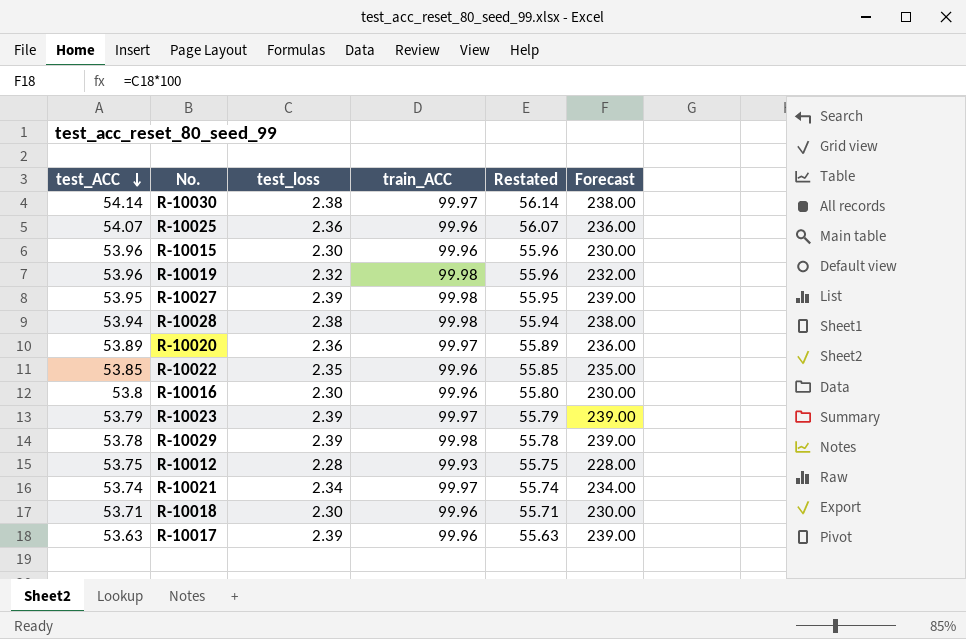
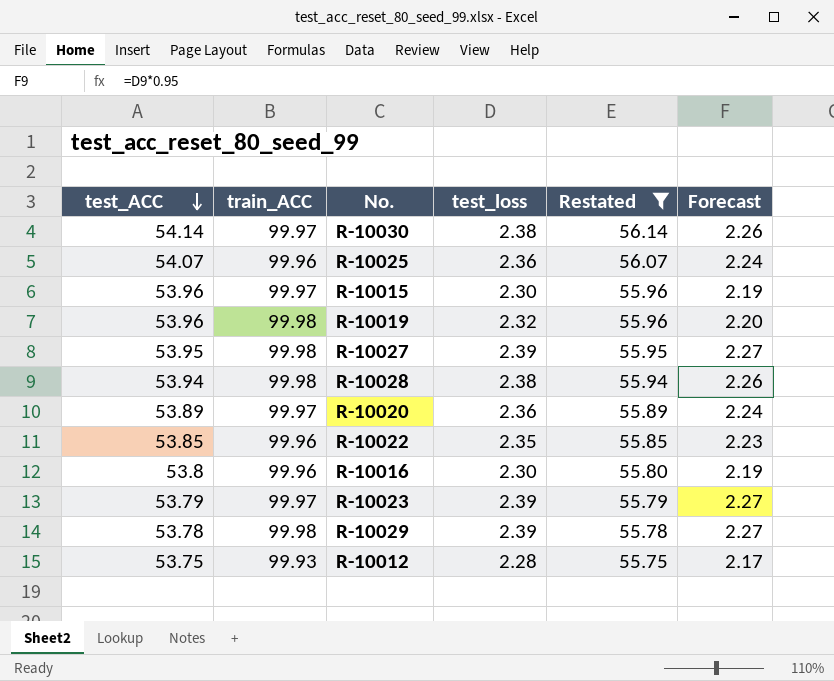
filter: none -> Restated >= 55.75
column train_ACC | position: 4 -> 2
column Forecast | formula: [test_loss] * 100 -> [test_loss] * 0.95
R-10015 | train_ACC: 99.96 -> 99.97

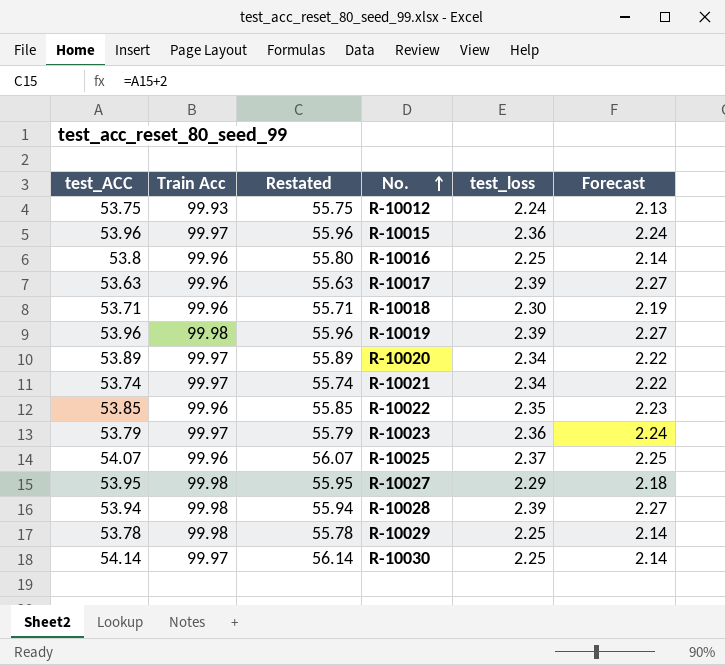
filter: Restated >= 55.75 -> none
row order: test_ACC descending -> No. ascending
column name: train_ACC -> Train Acc
column Restated | position: 5 -> 3
R-10012 | test_loss: 2.28 -> 2.24
R-10012 | Forecast: 2.17 -> 2.13
R-10015 | test_loss: 2.30 -> 2.36
R-10015 | Forecast: 2.19 -> 2.24
R-10016 | test_loss: 2.30 -> 2.25
R-10016 | Forecast: 2.19 -> 2.14
R-10019 | test_loss: 2.32 -> 2.39
R-10019 | Forecast: 2.20 -> 2.27
R-10020 | test_loss: 2.36 -> 2.34
R-10020 | Forecast: 2.24 -> 2.22
R-10023 | test_loss: 2.39 -> 2.36
R-10023 | Forecast: 2.27 -> 2.24
R-10025 | test_loss: 2.36 -> 2.37
R-10025 | Forecast: 2.24 -> 2.25
R-10027 | test_loss: 2.39 -> 2.29
R-10027 | Forecast: 2.27 -> 2.18
R-10028 | test_loss: 2.38 -> 2.39
R-10028 | Forecast: 2.26 -> 2.27
R-10029 | test_loss: 2.39 -> 2.25
R-10029 | Forecast: 2.27 -> 2.14
R-10030 | test_loss: 2.38 -> 2.25
R-10030 | Forecast: 2.26 -> 2.14

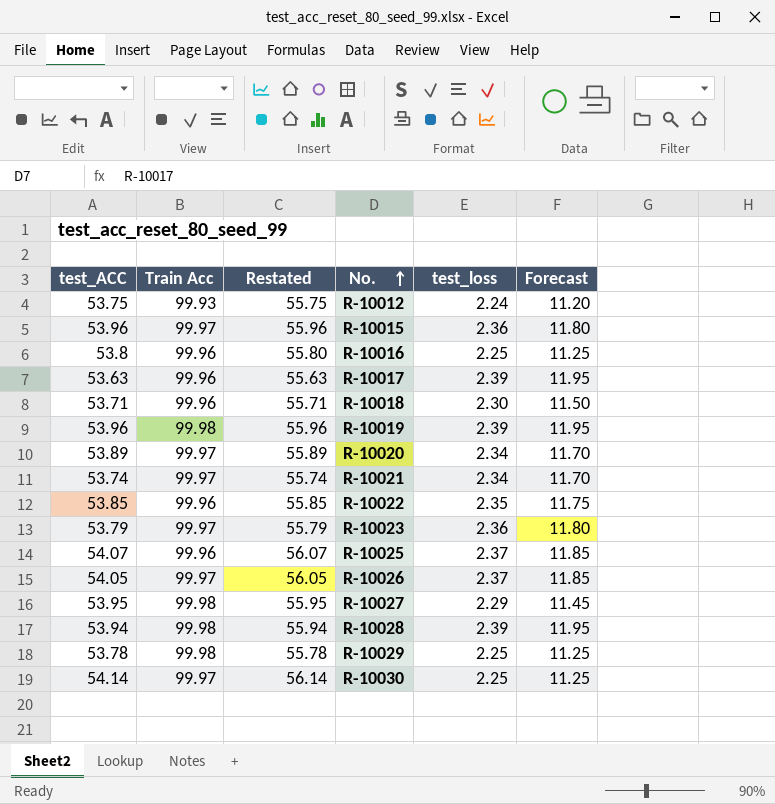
column Forecast | formula: [test_loss] * 0.95 -> [test_loss] * 5
row R-10026: none -> 54.05 | 99.97 | 56.05 | 2.37 | 11.85

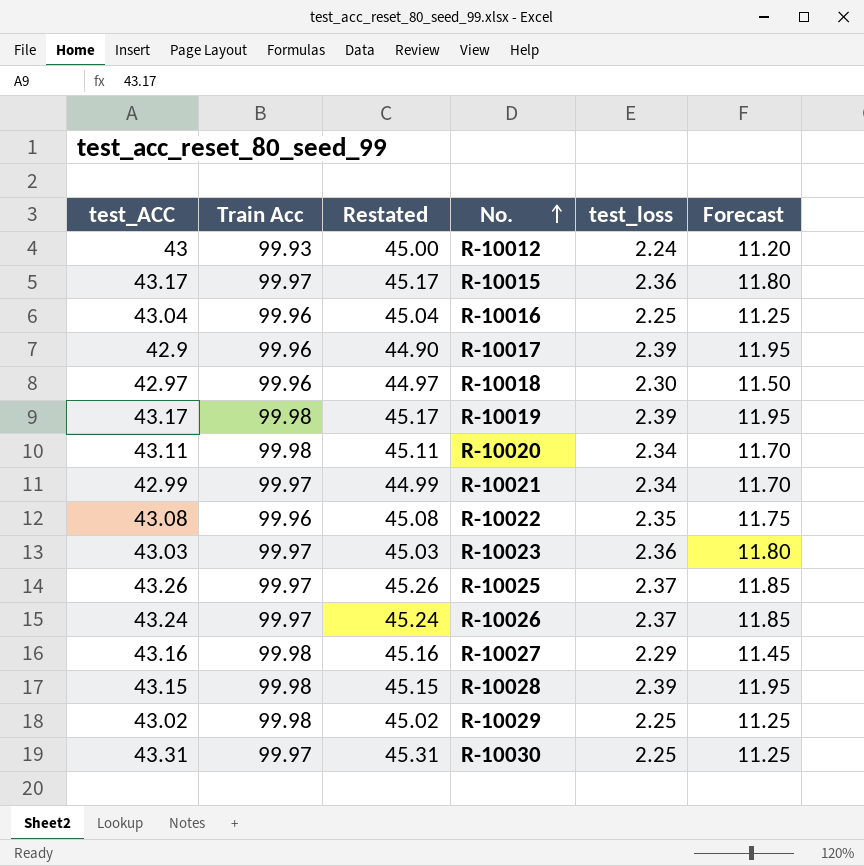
R-10012 | test_ACC: 53.75 -> 43
R-10012 | Restated: 55.75 -> 45.00
R-10015 | test_ACC: 53.96 -> 43.17
R-10015 | Restated: 55.96 -> 45.17
R-10016 | test_ACC: 53.8 -> 43.04
R-10016 | Restated: 55.80 -> 45.04
R-10017 | test_ACC: 53.63 -> 42.9
R-10017 | Restated: 55.63 -> 44.90
R-10018 | test_ACC: 53.71 -> 42.97
R-10018 | Restated: 55.71 -> 44.97
R-10019 | test_ACC: 53.96 -> 43.17
R-10019 | Restated: 55.96 -> 45.17
R-10020 | test_ACC: 53.89 -> 43.11
R-10020 | Train Acc: 99.97 -> 99.98
R-10020 | Restated: 55.89 -> 45.11
R-10021 | test_ACC: 53.74 -> 42.99
R-10021 | Restated: 55.74 -> 44.99
R-10022 | test_ACC: 53.85 -> 43.08
R-10022 | Restated: 55.85 -> 45.08
R-10023 | test_ACC: 53.79 -> 43.03
R-10023 | Restated: 55.79 -> 45.03
R-10025 | test_ACC: 54.07 -> 43.26
R-10025 | Train Acc: 99.96 -> 99.97
R-10025 | Restated: 56.07 -> 45.26
R-10026 | test_ACC: 54.05 -> 43.24
R-10026 | Restated: 56.05 -> 45.24
R-10027 | test_ACC: 53.95 -> 43.16
R-10027 | Restated: 55.95 -> 45.16
R-10028 | test_ACC: 53.94 -> 43.15
R-10028 | Restated: 55.94 -> 45.15
R-10029 | test_ACC: 53.78 -> 43.02
R-10029 | Restated: 55.78 -> 45.02
R-10030 | test_ACC: 54.14 -> 43.31
R-10030 | Restated: 56.14 -> 45.31

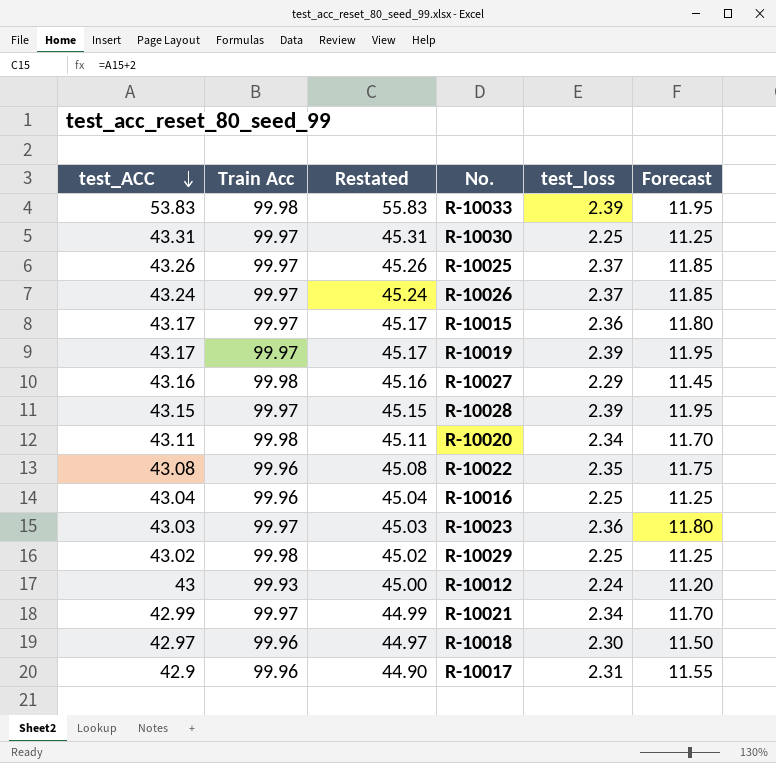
row order: No. ascending -> test_ACC descending
row R-10033: none -> 53.83 | 99.98 | 55.83 | 2.39 | 11.95
R-10019 | Train Acc: 99.98 -> 99.97
R-10028 | Train Acc: 99.98 -> 99.97
R-10017 | test_loss: 2.39 -> 2.31
R-10017 | Forecast: 11.95 -> 11.55

